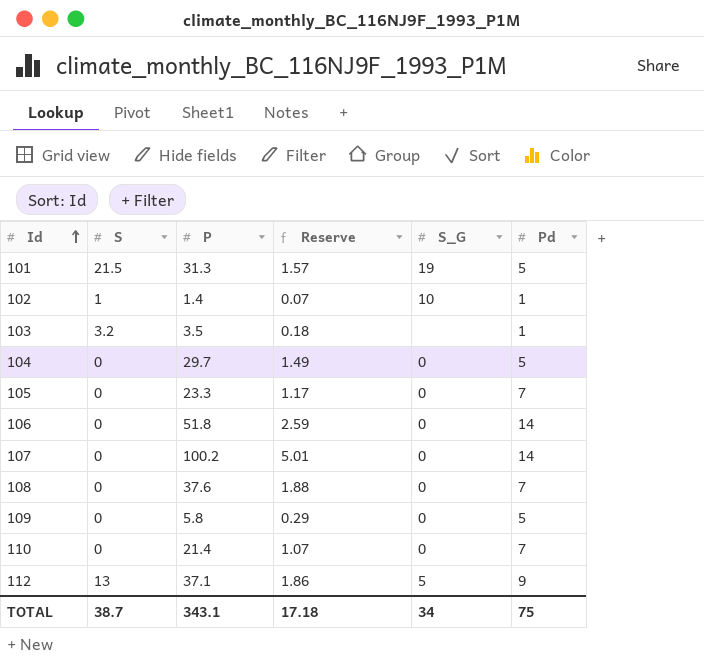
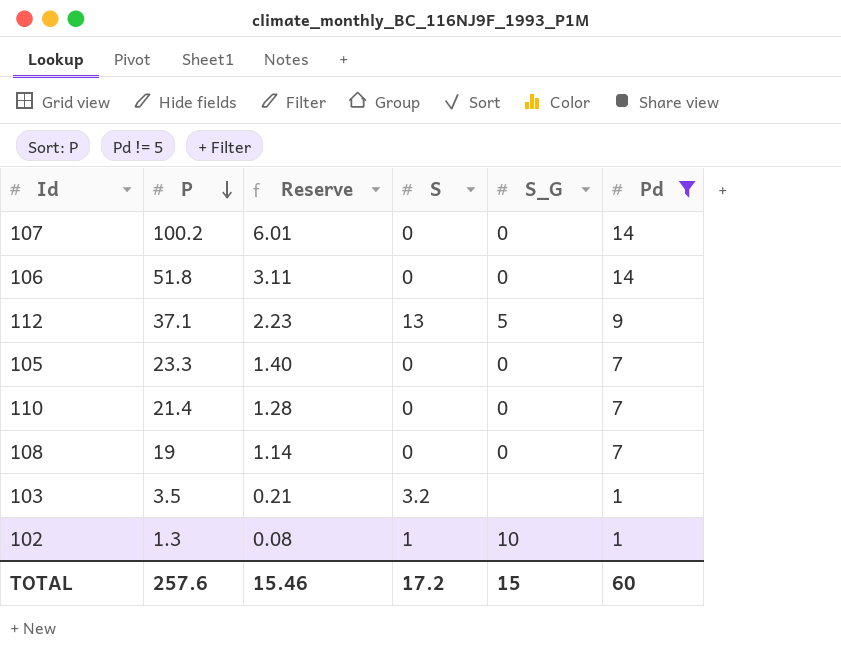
filter: none -> Pd != 5
row order: Id ascending -> P descending
column Reserve | formula: [P] * 0.05 -> [P] * 0.06
column S | position: 2 -> 4
108 | P: 37.6 -> 19
102 | P: 1.4 -> 1.3
TOTAL | P: 343.1 -> 257.6
TOTAL | Reserve: 17.18 -> 15.46
TOTAL | S: 38.7 -> 17.2
TOTAL | S_G: 34 -> 15
TOTAL | Pd: 75 -> 60

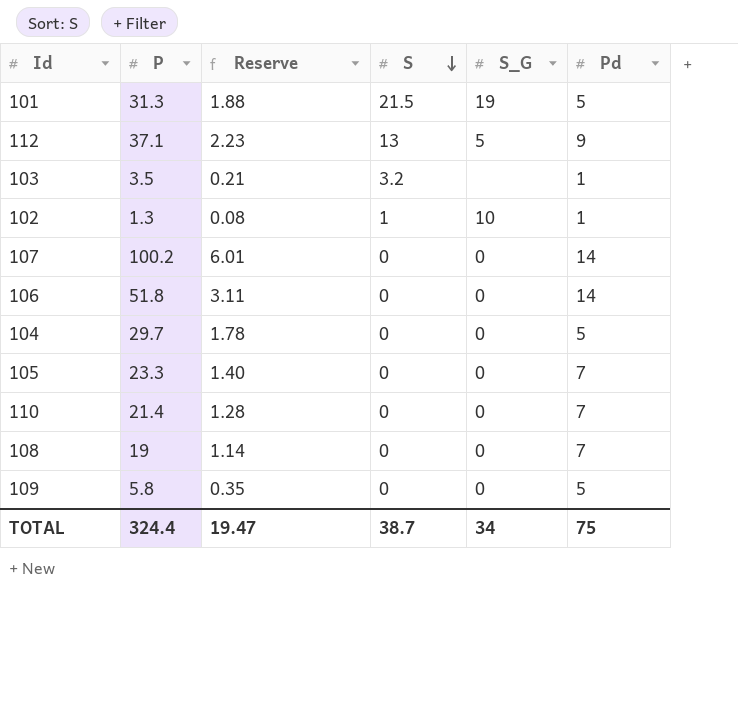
filter: Pd != 5 -> none
row order: P descending -> S descending
TOTAL | P: 257.6 -> 324.4
TOTAL | Reserve: 15.46 -> 19.47
TOTAL | S: 17.2 -> 38.7
TOTAL | S_G: 15 -> 34
TOTAL | Pd: 60 -> 75

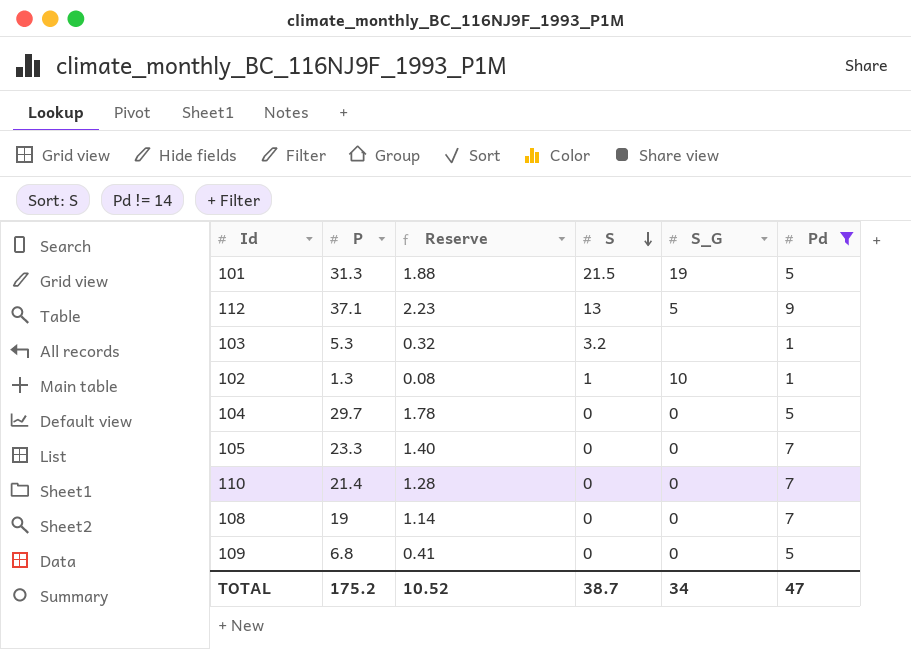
filter: none -> Pd != 14
103 | P: 3.5 -> 5.3
103 | Reserve: 0.21 -> 0.32
109 | P: 5.8 -> 6.8
109 | Reserve: 0.35 -> 0.41
TOTAL | P: 324.4 -> 175.2
TOTAL | Reserve: 19.47 -> 10.52
TOTAL | Pd: 75 -> 47

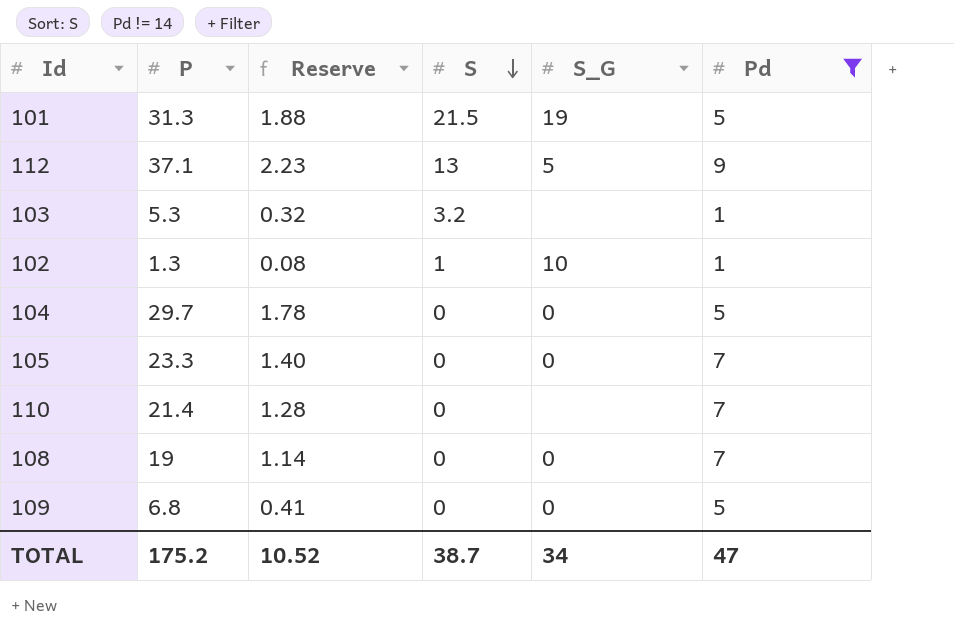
110 | S_G: 0 -> none

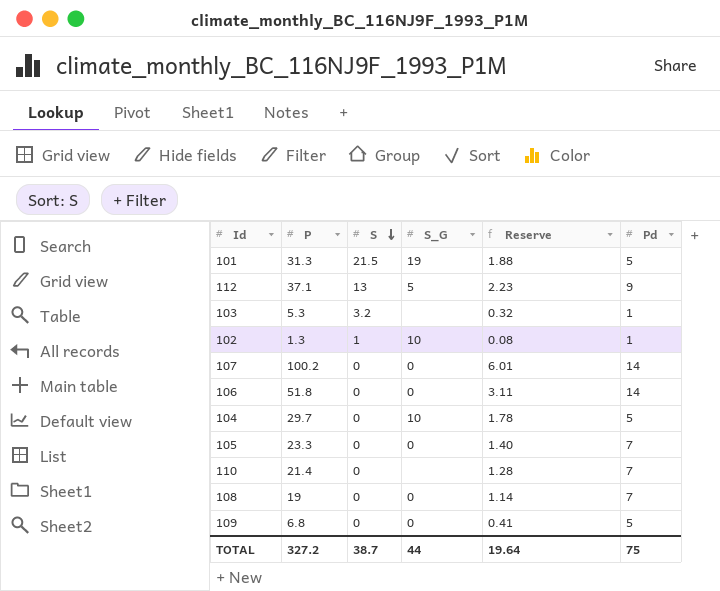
filter: Pd != 14 -> none
column Reserve | position: 3 -> 5
104 | S_G: 0 -> 10
TOTAL | P: 175.2 -> 327.2
TOTAL | S_G: 34 -> 44
TOTAL | Reserve: 10.52 -> 19.64
TOTAL | Pd: 47 -> 75

